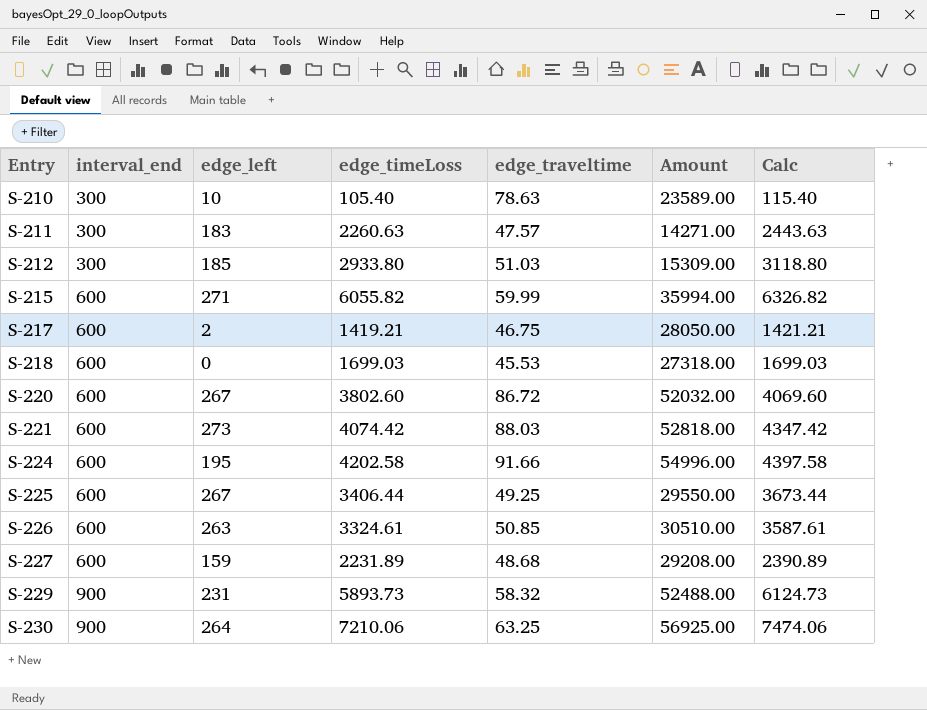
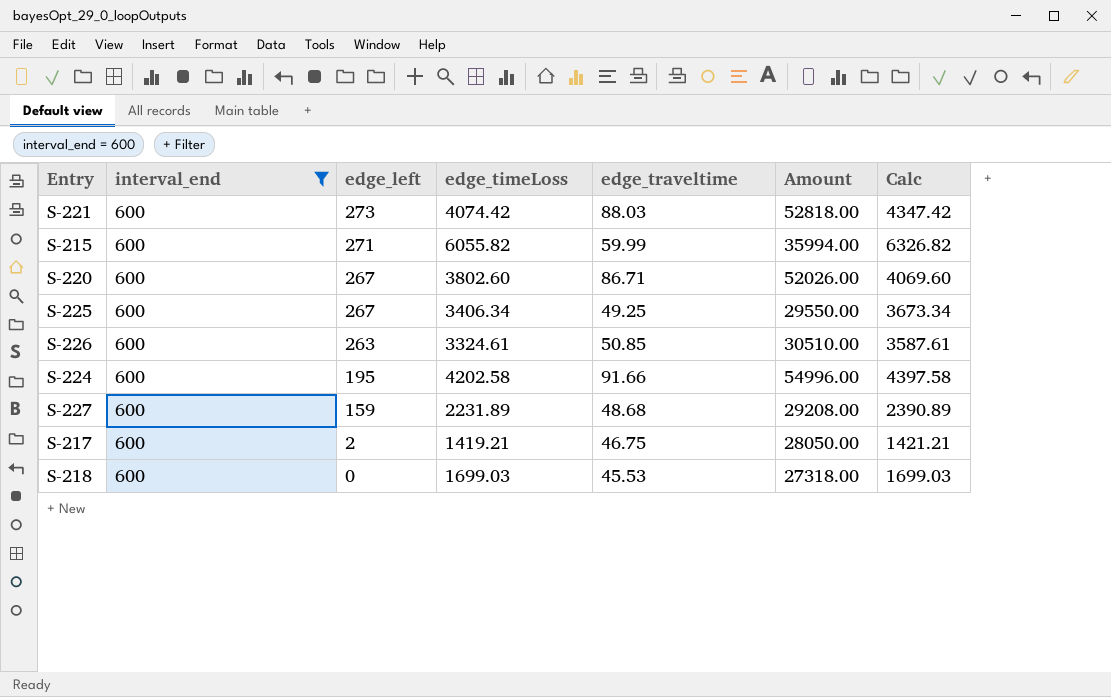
filter: none -> interval_end = 600
row order: Entry ascending -> edge_left descending
S-220 | edge_traveltime: 86.72 -> 86.71
S-220 | Amount: 52032.00 -> 52026.00
S-225 | edge_timeLoss: 3406.44 -> 3406.34
S-225 | Calc: 3673.44 -> 3673.34

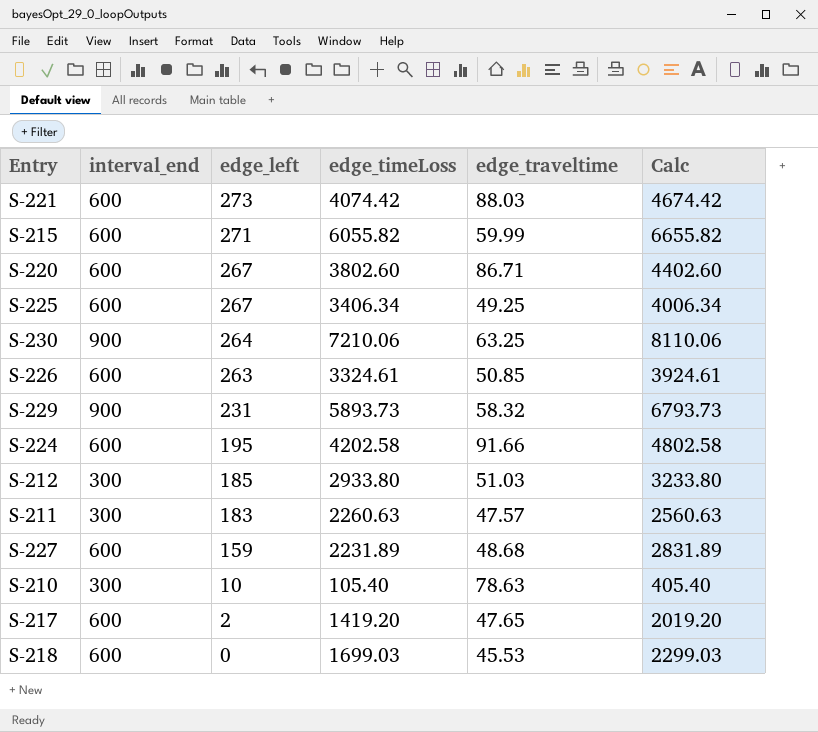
filter: interval_end = 600 -> none
column Amount | formula: [interval_end] * [edge_traveltime] -> none
column Calc | formula: [edge_left] + [edge_timeLoss] -> [interval_end] + [edge_timeLoss]
S-217 | edge_timeLoss: 1419.21 -> 1419.20
S-217 | edge_traveltime: 46.75 -> 47.65

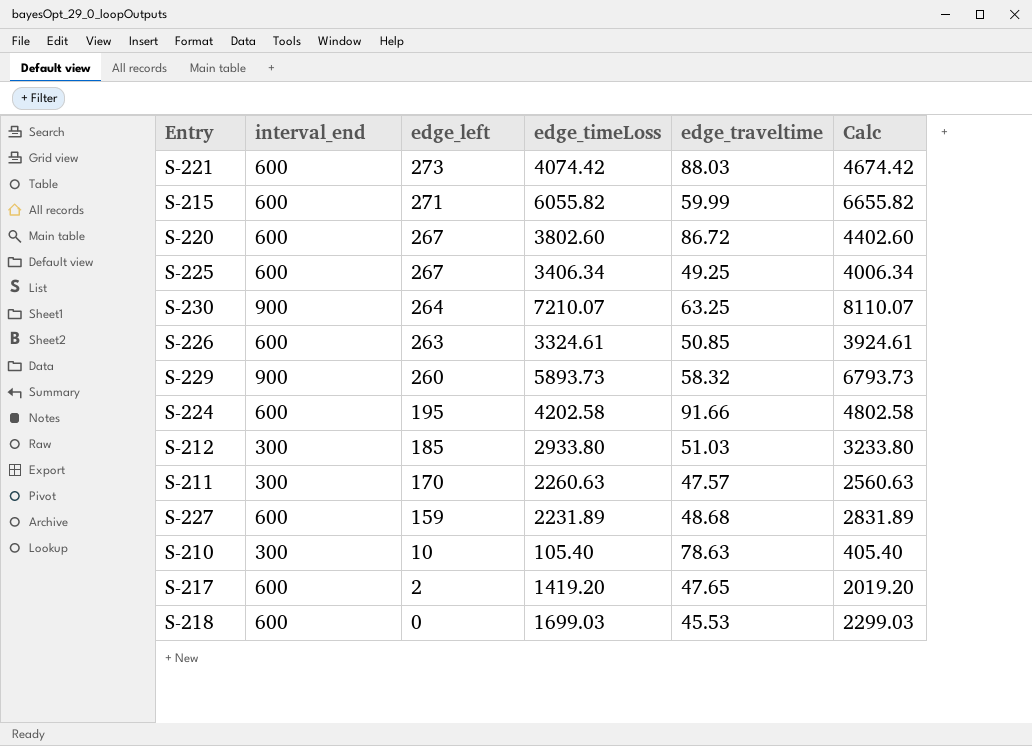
S-220 | edge_traveltime: 86.71 -> 86.72
S-230 | edge_timeLoss: 7210.06 -> 7210.07
S-230 | Calc: 8110.06 -> 8110.07
S-229 | edge_left: 231 -> 260
S-211 | edge_left: 183 -> 170

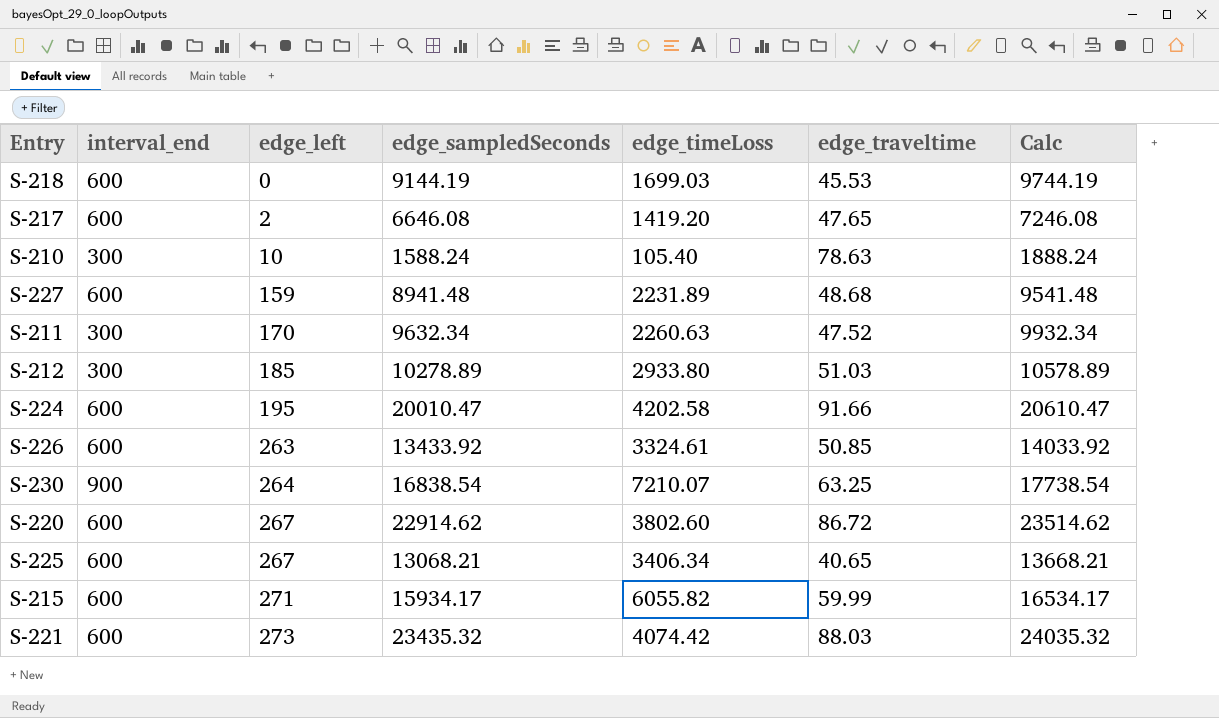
row order: edge_left descending -> edge_left ascending
column edge_sampledSeconds | position: none -> 4
column Calc | formula: [interval_end] + [edge_timeLoss] -> [interval_end] + [edge_sampledSeconds]
row S-229: 900 | 260 | 5893.73 | 58.32 | 6793.73 -> none
S-211 | edge_traveltime: 47.57 -> 47.52
S-225 | edge_traveltime: 49.25 -> 40.65

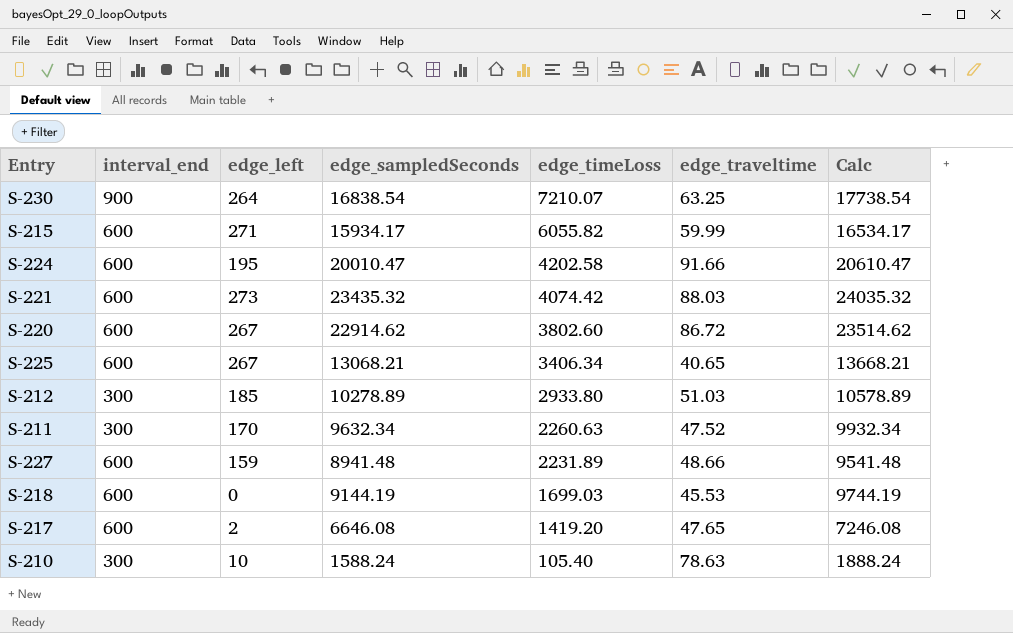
row order: edge_left ascending -> edge_timeLoss descending
row S-226: 600 | 263 | 13433.92 | 3324.61 | 50.85 | 14033.92 -> none
S-227 | edge_traveltime: 48.68 -> 48.66

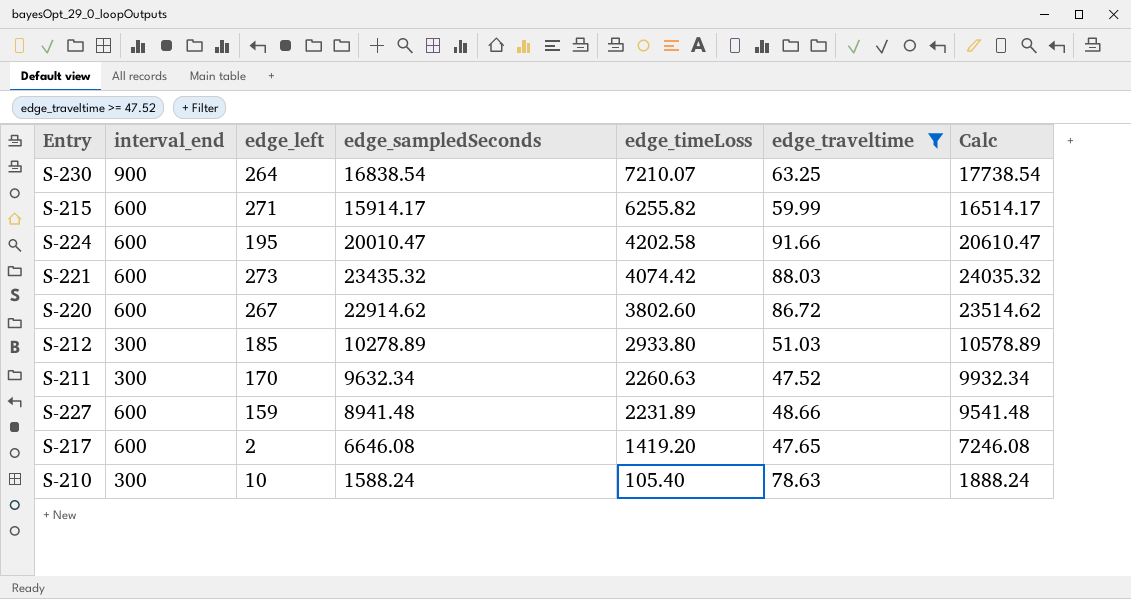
filter: none -> edge_traveltime >= 47.52
S-215 | edge_sampledSeconds: 15934.17 -> 15914.17
S-215 | edge_timeLoss: 6055.82 -> 6255.82
S-215 | Calc: 16534.17 -> 16514.17

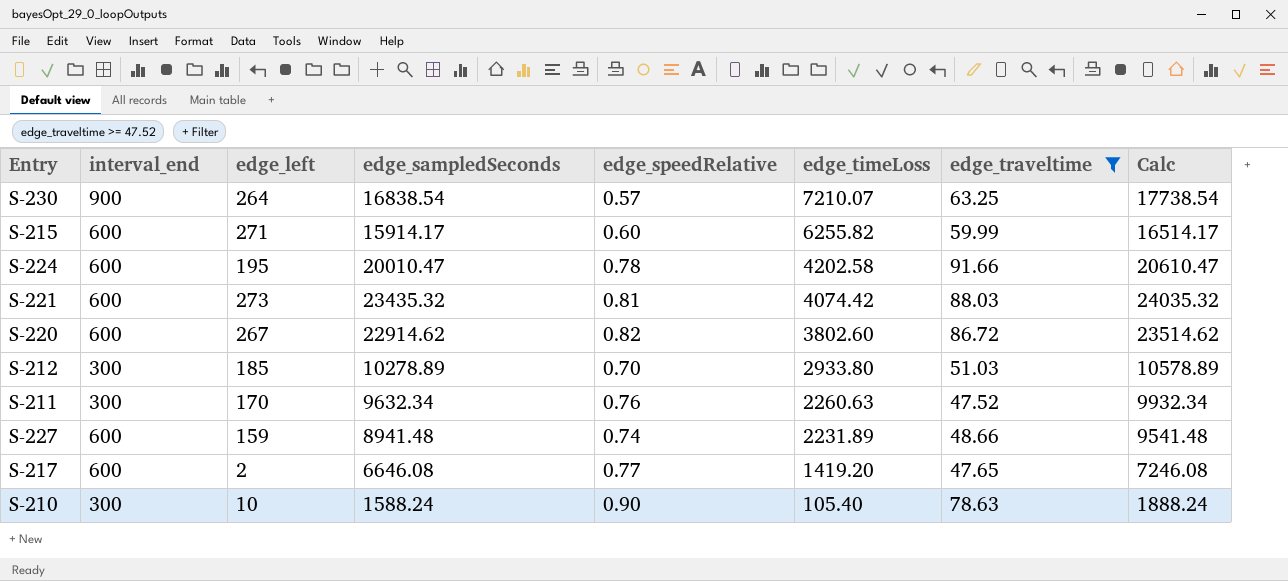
column edge_speedRelative | position: none -> 5

